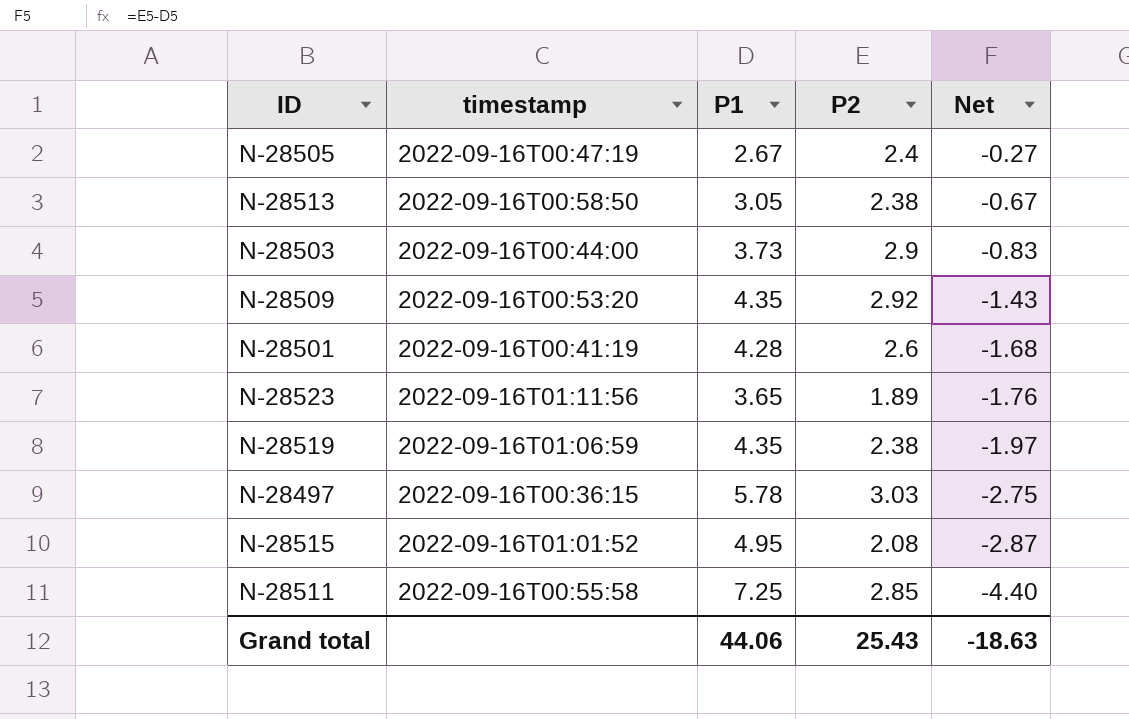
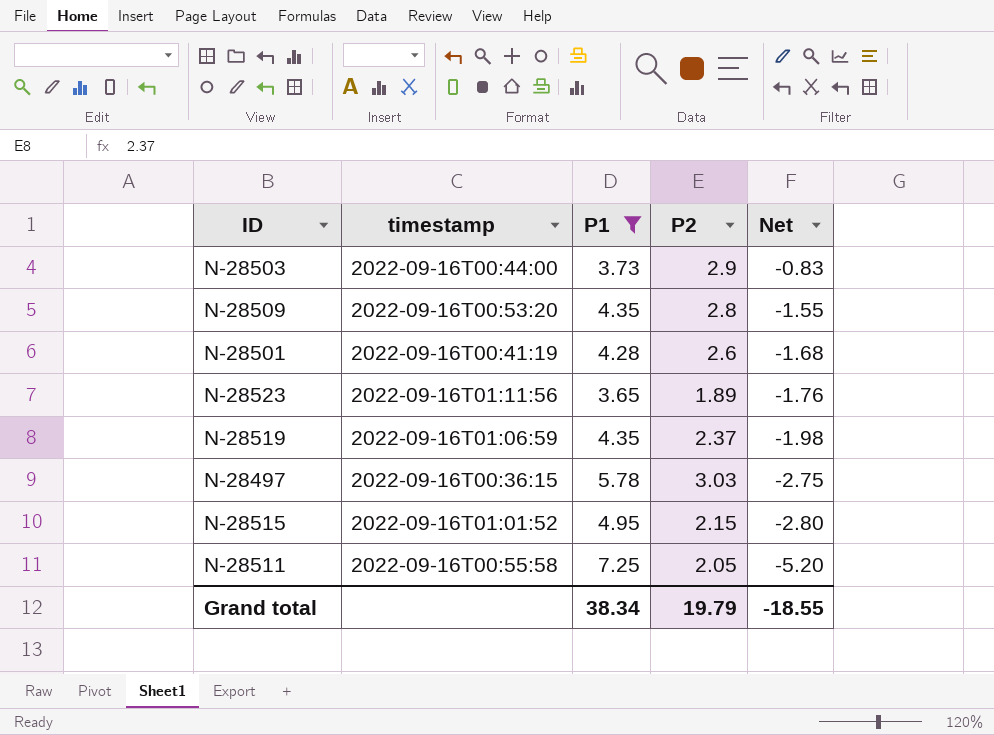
filter: none -> P1 >= 3.65
N-28509 | P2: 2.92 -> 2.8
N-28509 | Net: -1.43 -> -1.55
N-28519 | P2: 2.38 -> 2.37
N-28519 | Net: -1.97 -> -1.98
N-28515 | P2: 2.08 -> 2.15
N-28515 | Net: -2.87 -> -2.80
N-28511 | P2: 2.85 -> 2.05
N-28511 | Net: -4.40 -> -5.20
Grand total | P1: 44.06 -> 38.34
Grand total | P2: 25.43 -> 19.79
Grand total | Net: -18.63 -> -18.55

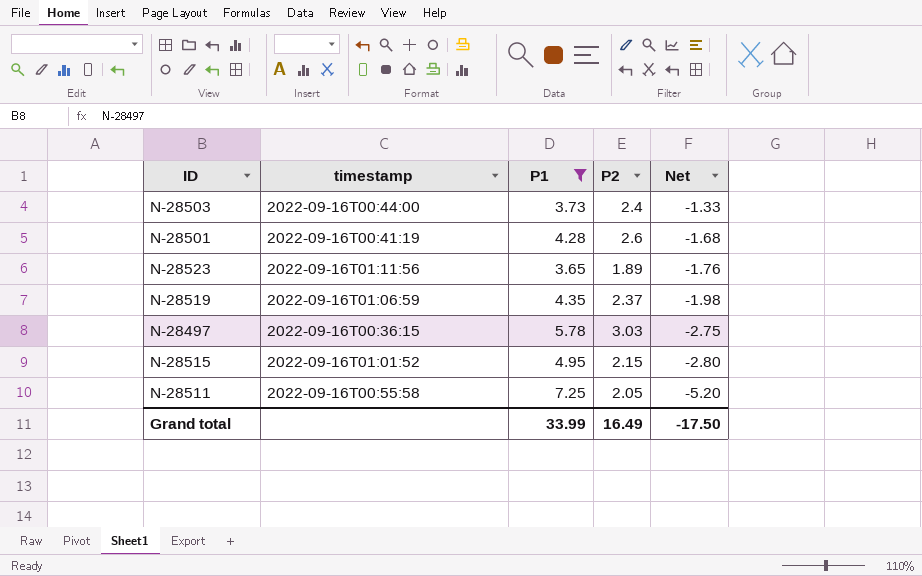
row N-28509: 2022-09-16T00:53:20 | 4.35 | 2.8 | -1.55 -> none
N-28503 | P2: 2.9 -> 2.4
N-28503 | Net: -0.83 -> -1.33
Grand total | P1: 38.34 -> 33.99
Grand total | P2: 19.79 -> 16.49
Grand total | Net: -18.55 -> -17.50

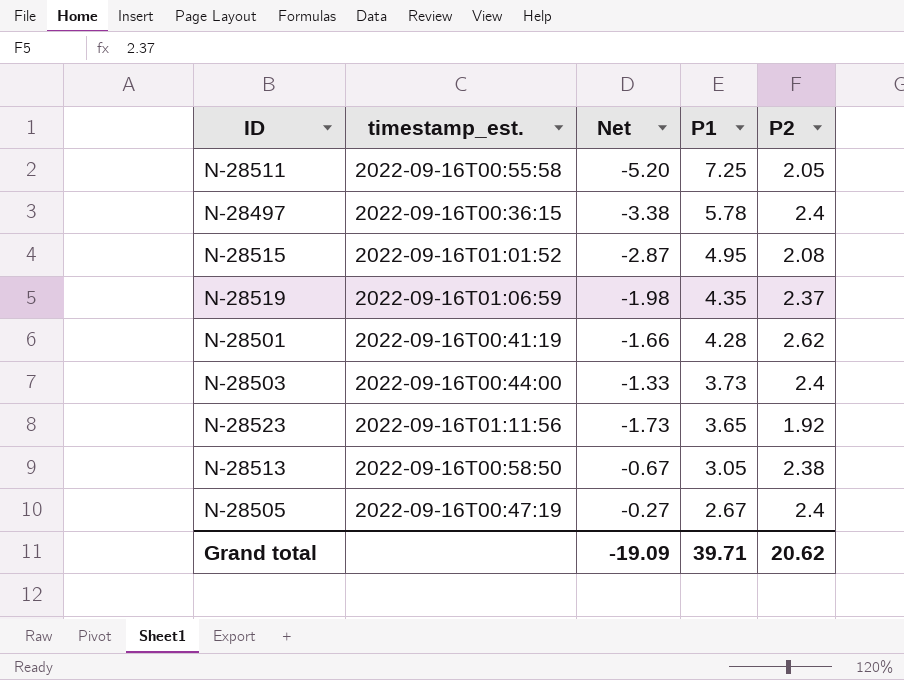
filter: P1 >= 3.65 -> none
row order: Net descending -> P1 descending
column name: timestamp -> timestamp_est.
column Net | position: 5 -> 3
N-28497 | Net: -2.75 -> -3.38
N-28497 | P2: 3.03 -> 2.4
N-28515 | Net: -2.80 -> -2.87
N-28515 | P2: 2.15 -> 2.08
N-28501 | Net: -1.68 -> -1.66
N-28501 | P2: 2.6 -> 2.62
N-28523 | Net: -1.76 -> -1.73
N-28523 | P2: 1.89 -> 1.92
Grand total | Net: -17.50 -> -19.09
Grand total | P1: 33.99 -> 39.71
Grand total | P2: 16.49 -> 20.62

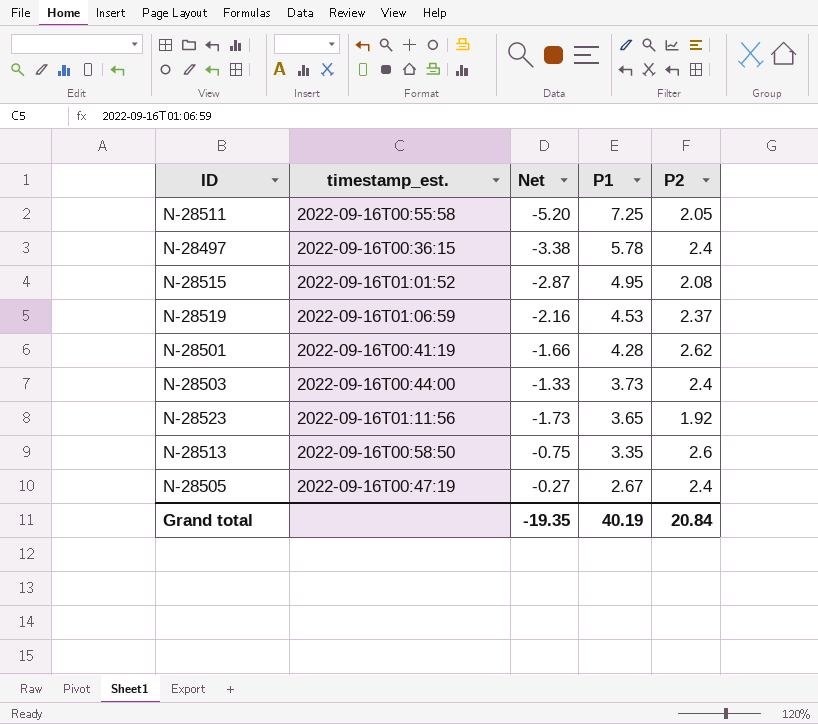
N-28519 | Net: -1.98 -> -2.16
N-28519 | P1: 4.35 -> 4.53
N-28513 | Net: -0.67 -> -0.75
N-28513 | P1: 3.05 -> 3.35
N-28513 | P2: 2.38 -> 2.6
Grand total | Net: -19.09 -> -19.35
Grand total | P1: 39.71 -> 40.19
Grand total | P2: 20.62 -> 20.84

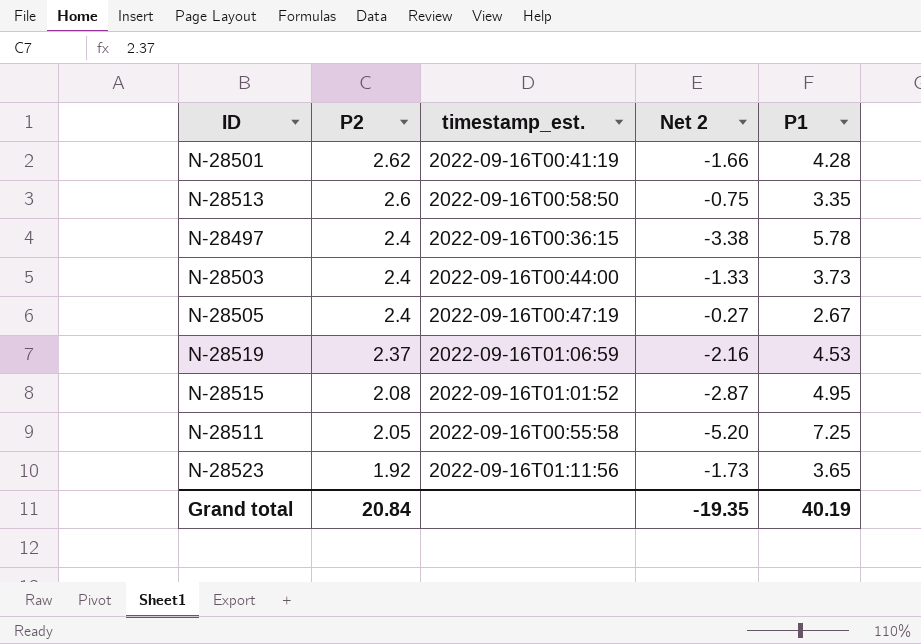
row order: P1 descending -> P2 descending
column P2 | position: 5 -> 2
column name: Net -> Net 2

